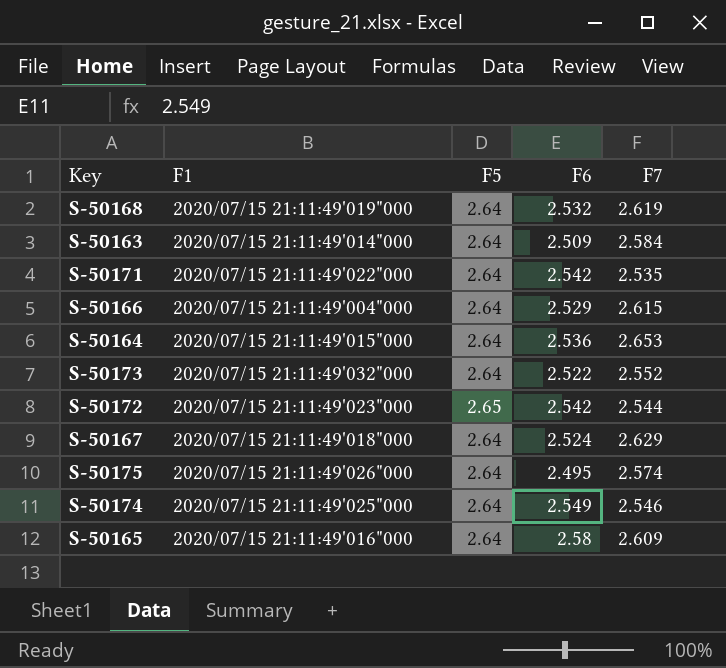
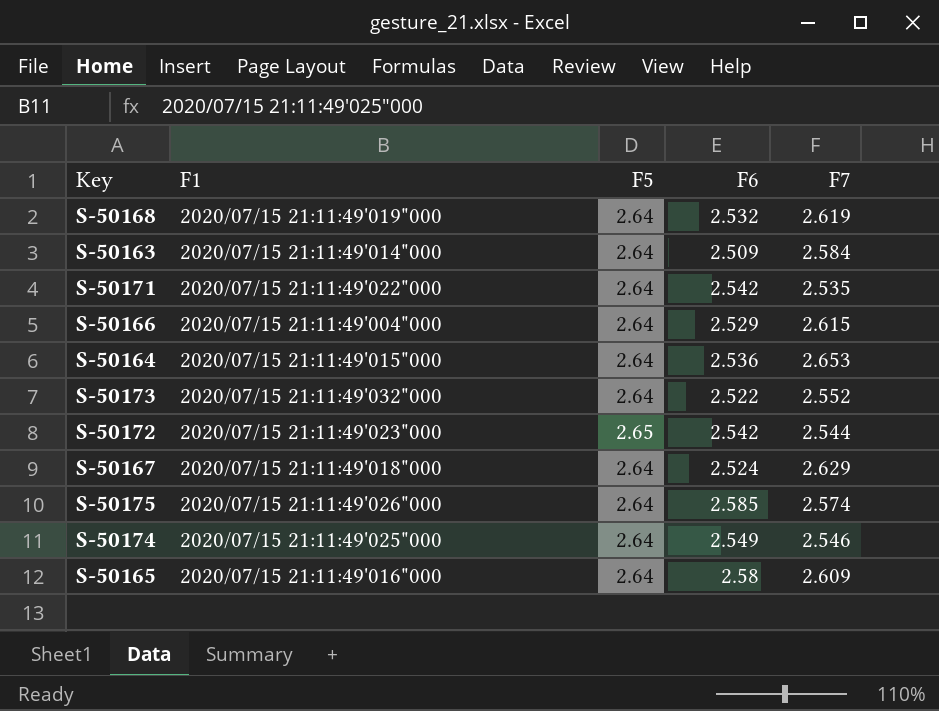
S-50175 | F6: 2.495 -> 2.585

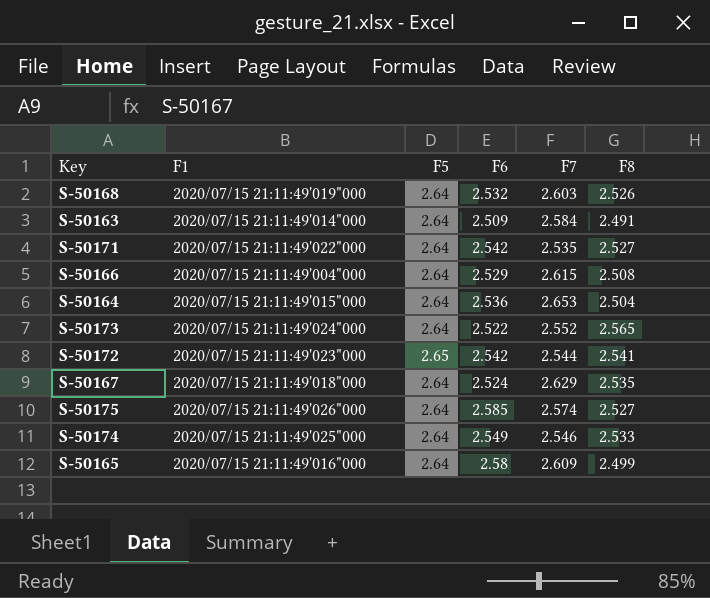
column F8 | position: none -> 6
S-50168 | F7: 2.619 -> 2.603
S-50173 | F1: 2020/07/15 21:11:49'032"000 -> 2020/07/15 21:11:49'024"000

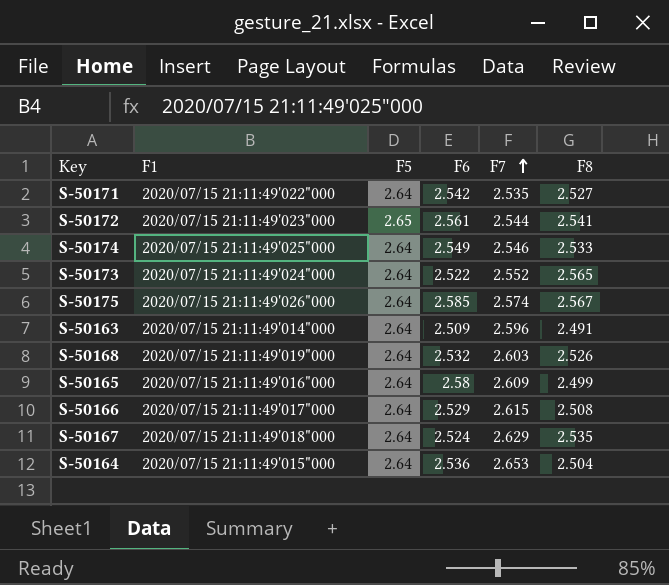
row order: none -> F7 ascending
S-50172 | F6: 2.542 -> 2.561
S-50175 | F8: 2.527 -> 2.567
S-50163 | F7: 2.584 -> 2.596
S-50166 | F1: 2020/07/15 21:11:49'004"000 -> 2020/07/15 21:11:49'017"000

